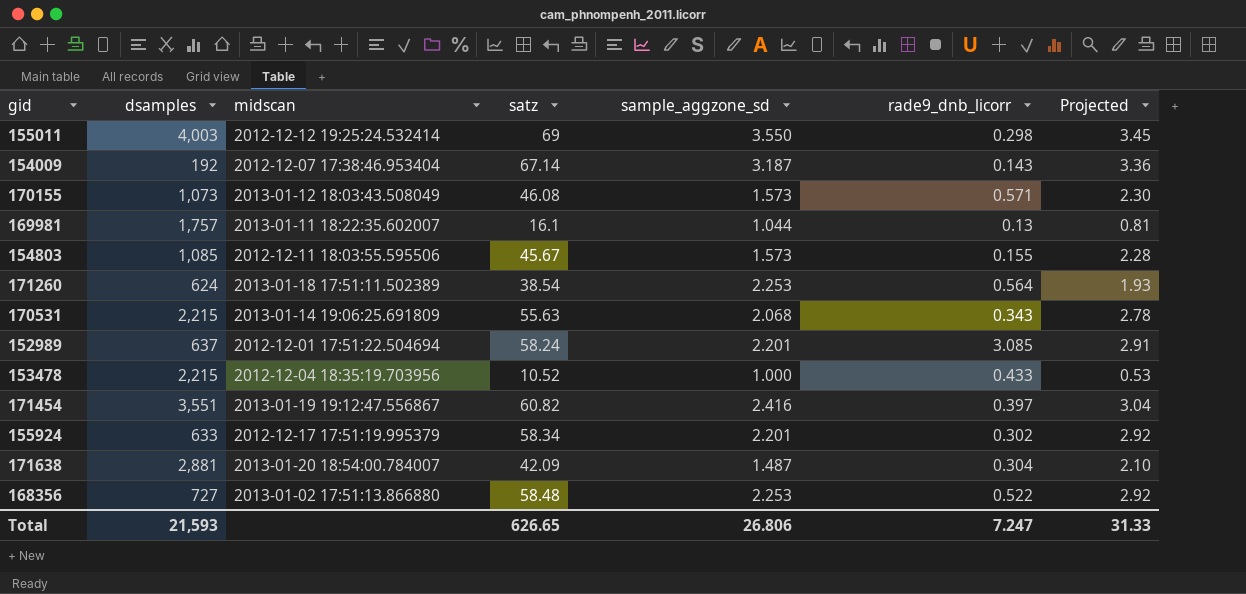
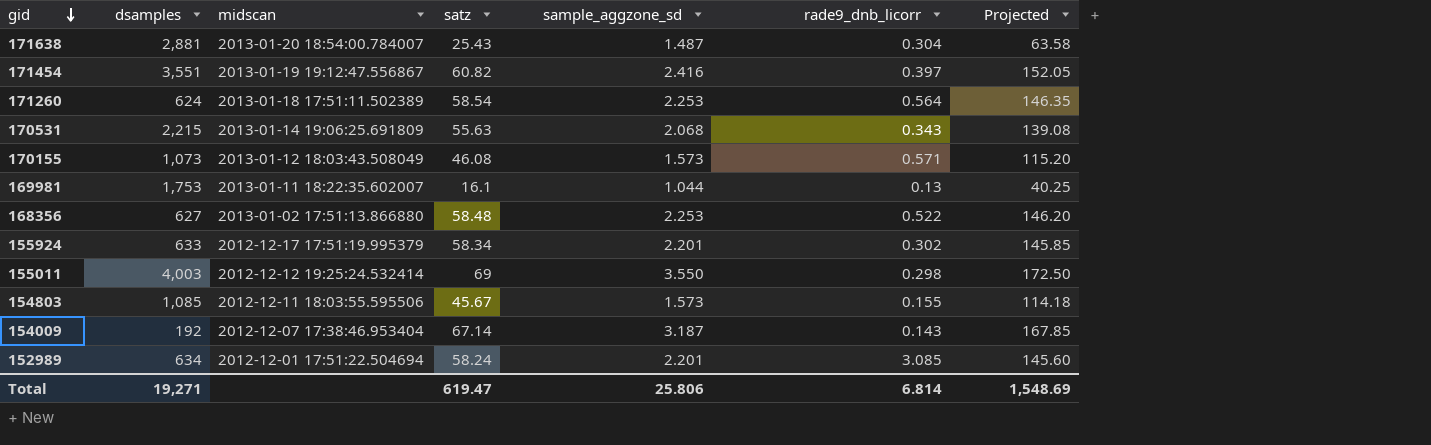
row order: none -> gid descending
column Projected | formula: [satz] * 0.05 -> [satz] * 2.5
row 153478: 2,215 | 2012-12-04 18:35:19.703956 | 10.52 | 1.000 | 0.433 | 0.53 -> none
171638 | satz: 42.09 -> 25.43
171260 | satz: 38.54 -> 58.54
169981 | dsamples: 1,757 -> 1,753
168356 | dsamples: 727 -> 627
152989 | dsamples: 637 -> 634
Total | dsamples: 21,593 -> 19,271
Total | satz: 626.65 -> 619.47
Total | sample_aggzone_sd: 26.806 -> 25.806
Total | rade9_dnb_licorr: 7.247 -> 6.814
Total | Projected: 31.33 -> 1,548.69

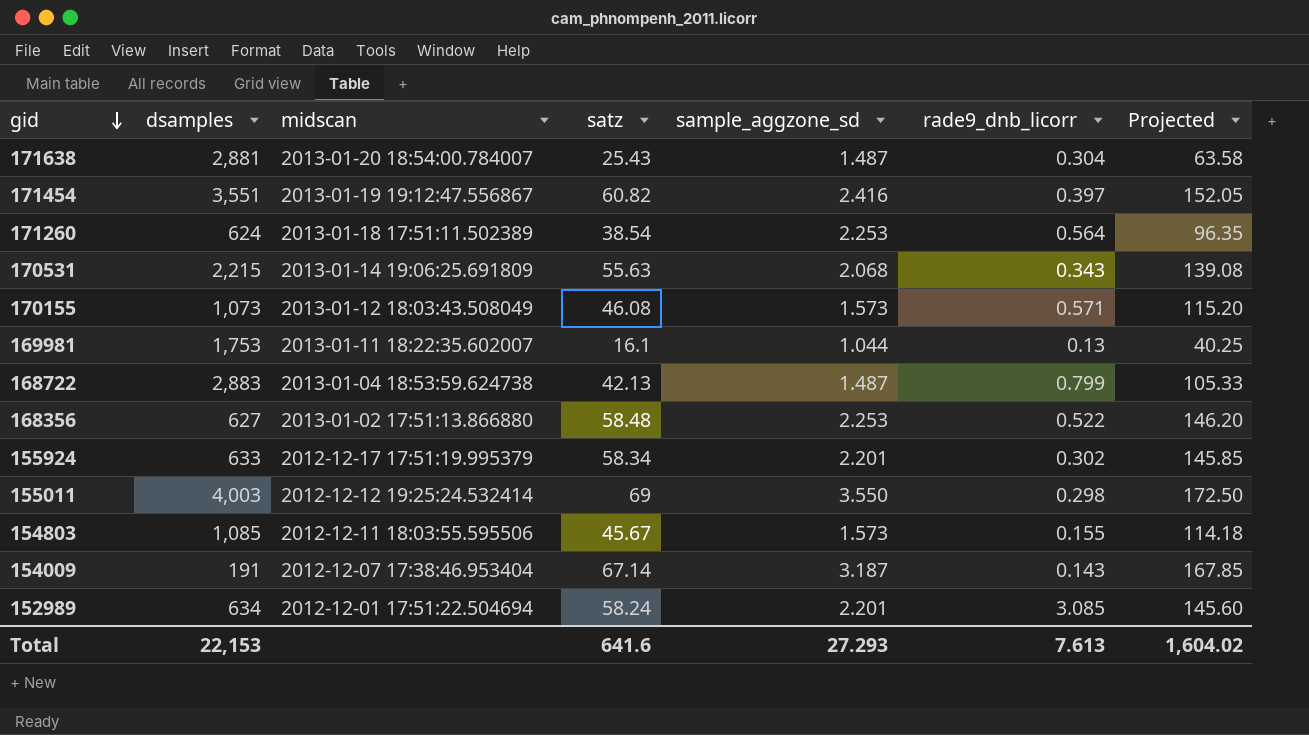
171260 | satz: 58.54 -> 38.54
171260 | Projected: 146.35 -> 96.35
row 168722: none -> 2,883 | 2013-01-04 18:53:59.624738 | 42.13 | 1.487 | 0.799 | 105.33
154009 | dsamples: 192 -> 191
Total | dsamples: 19,271 -> 22,153
Total | satz: 619.47 -> 641.6
Total | sample_aggzone_sd: 25.806 -> 27.293
Total | rade9_dnb_licorr: 6.814 -> 7.613
Total | Projected: 1,548.69 -> 1,604.02

